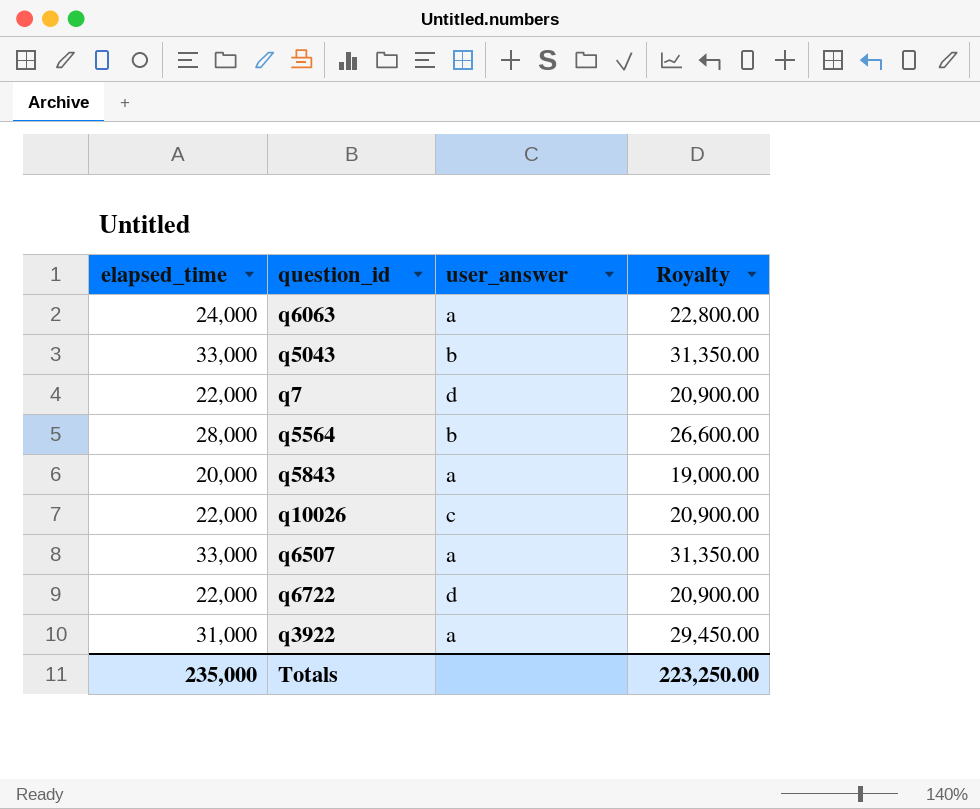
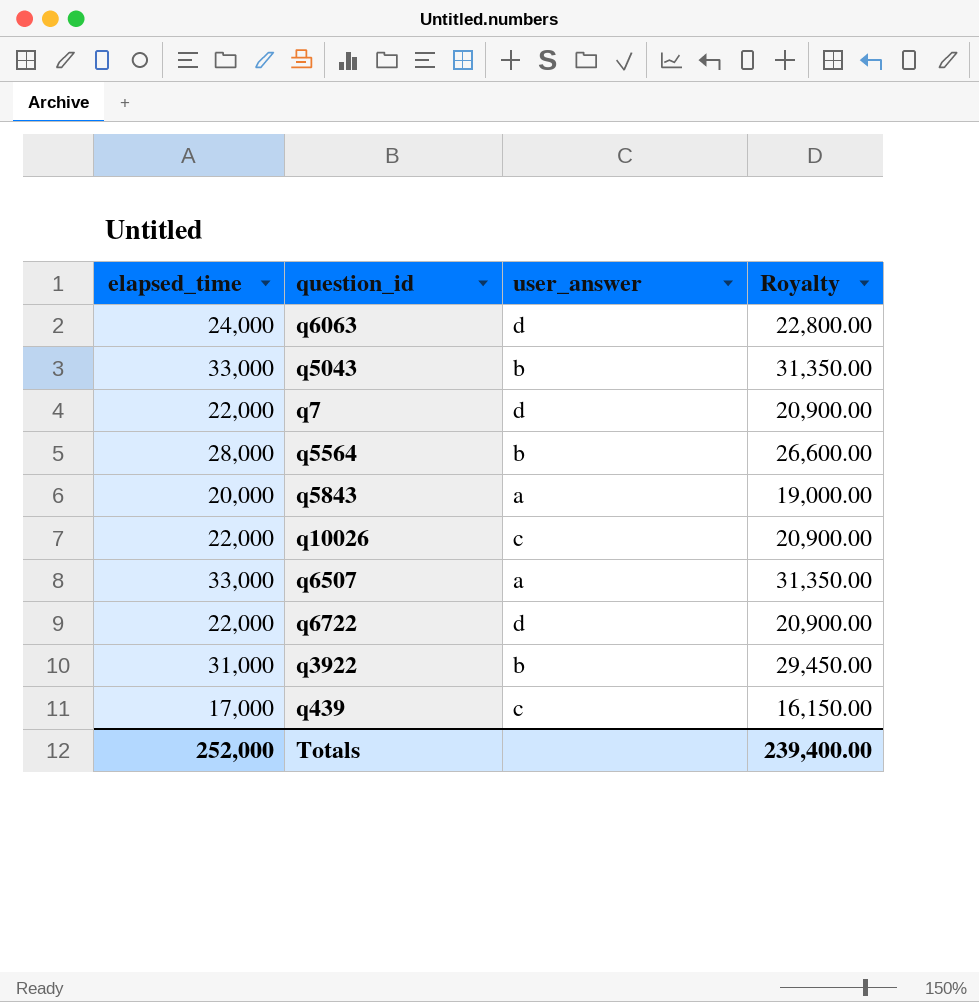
q6063 | user_answer: a -> d
q3922 | user_answer: a -> b
row q439: none -> 17,000 | c | 16,150.00
Totals | elapsed_time: 235,000 -> 252,000
Totals | Royalty: 223,250.00 -> 239,400.00

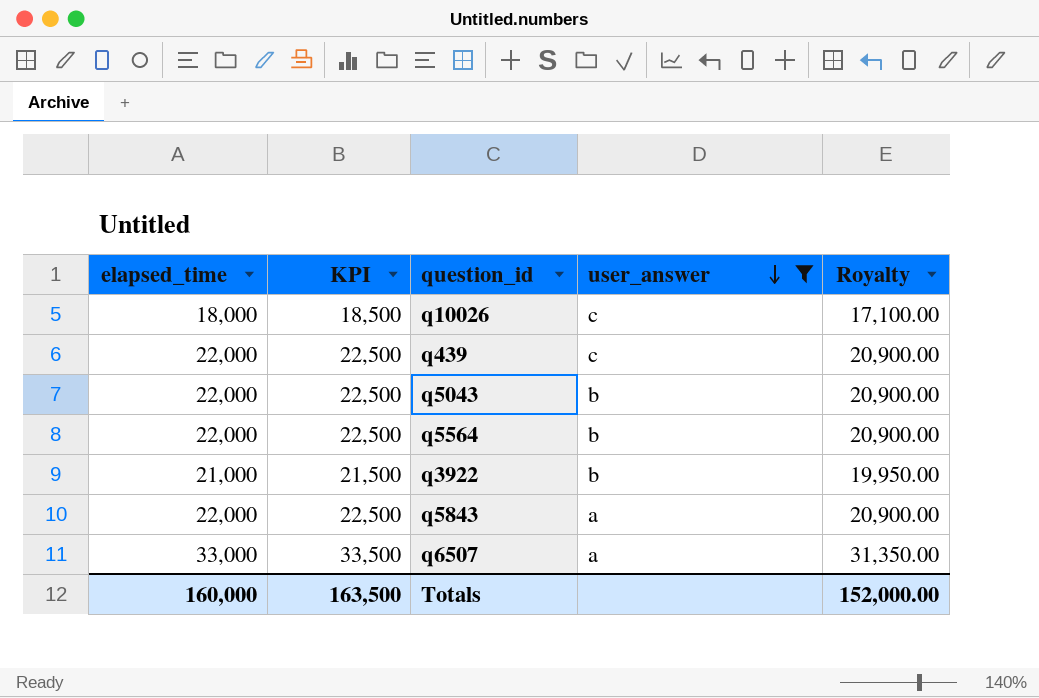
filter: none -> user_answer != d
row order: none -> user_answer descending
column KPI | formula: none -> [elapsed_time] + 500
q10026 | elapsed_time: 22,000 -> 18,000
q10026 | Royalty: 20,900.00 -> 17,100.00
q439 | elapsed_time: 17,000 -> 22,000
q439 | Royalty: 16,150.00 -> 20,900.00
q5043 | elapsed_time: 33,000 -> 22,000
q5043 | Royalty: 31,350.00 -> 20,900.00
q5564 | elapsed_time: 28,000 -> 22,000
q5564 | Royalty: 26,600.00 -> 20,900.00
q3922 | elapsed_time: 31,000 -> 21,000
q3922 | Royalty: 29,450.00 -> 19,950.00
q5843 | elapsed_time: 20,000 -> 22,000
q5843 | Royalty: 19,000.00 -> 20,900.00
Totals | elapsed_time: 252,000 -> 160,000
Totals | Royalty: 239,400.00 -> 152,000.00

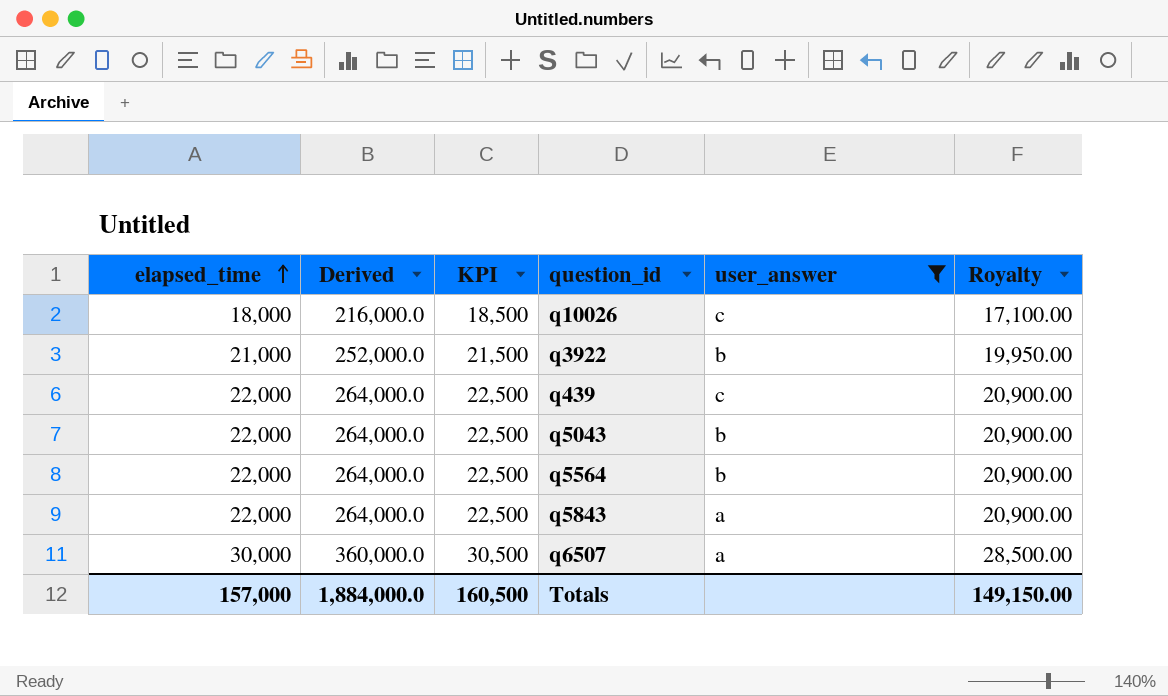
row order: user_answer descending -> elapsed_time ascending
column Derived | formula: none -> [elapsed_time] * 12
q6507 | elapsed_time: 33,000 -> 30,000
q6507 | KPI: 33,500 -> 30,500
q6507 | Royalty: 31,350.00 -> 28,500.00
Totals | elapsed_time: 160,000 -> 157,000
Totals | KPI: 163,500 -> 160,500
Totals | Royalty: 152,000.00 -> 149,150.00

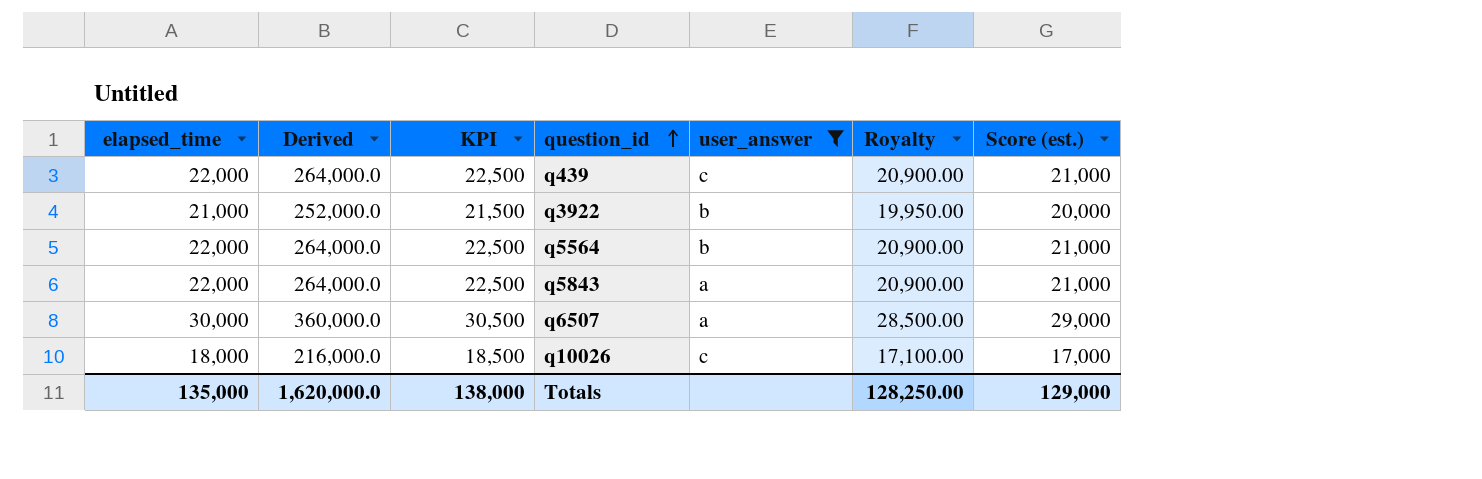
row order: elapsed_time ascending -> question_id ascending
column Score (est.) | formula: none -> [elapsed_time] - 1000
row q5043: 22,000 | 264,000.0 | 22,500 | b | 20,900.00 -> none
Totals | elapsed_time: 157,000 -> 135,000
Totals | Derived: 1,884,000.0 -> 1,620,000.0
Totals | KPI: 160,500 -> 138,000
Totals | Royalty: 149,150.00 -> 128,250.00

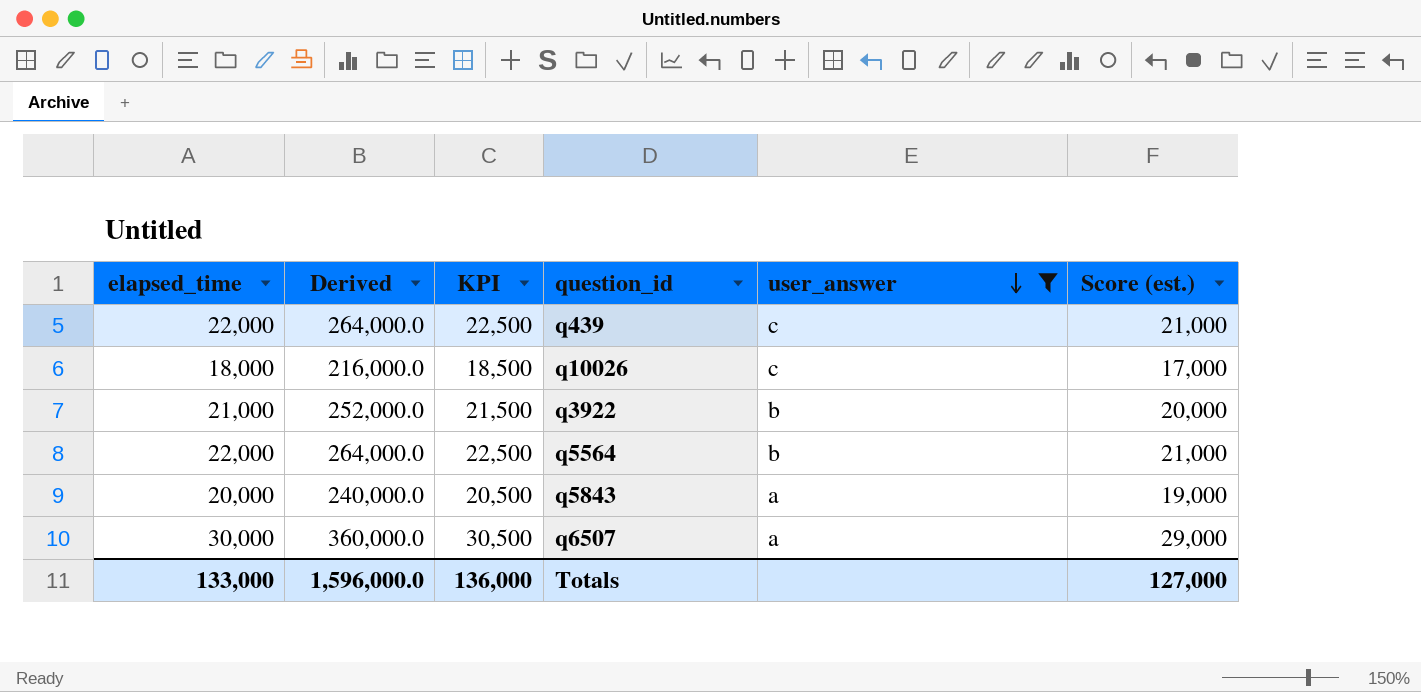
row order: question_id ascending -> user_answer descending
column Royalty | formula: [elapsed_time] * 0.95 -> none
q5843 | elapsed_time: 22,000 -> 20,000
q5843 | Derived: 264,000.0 -> 240,000.0
q5843 | KPI: 22,500 -> 20,500
q5843 | Score (est.): 21,000 -> 19,000
Totals | elapsed_time: 135,000 -> 133,000
Totals | Derived: 1,620,000.0 -> 1,596,000.0
Totals | KPI: 138,000 -> 136,000
Totals | Score (est.): 129,000 -> 127,000

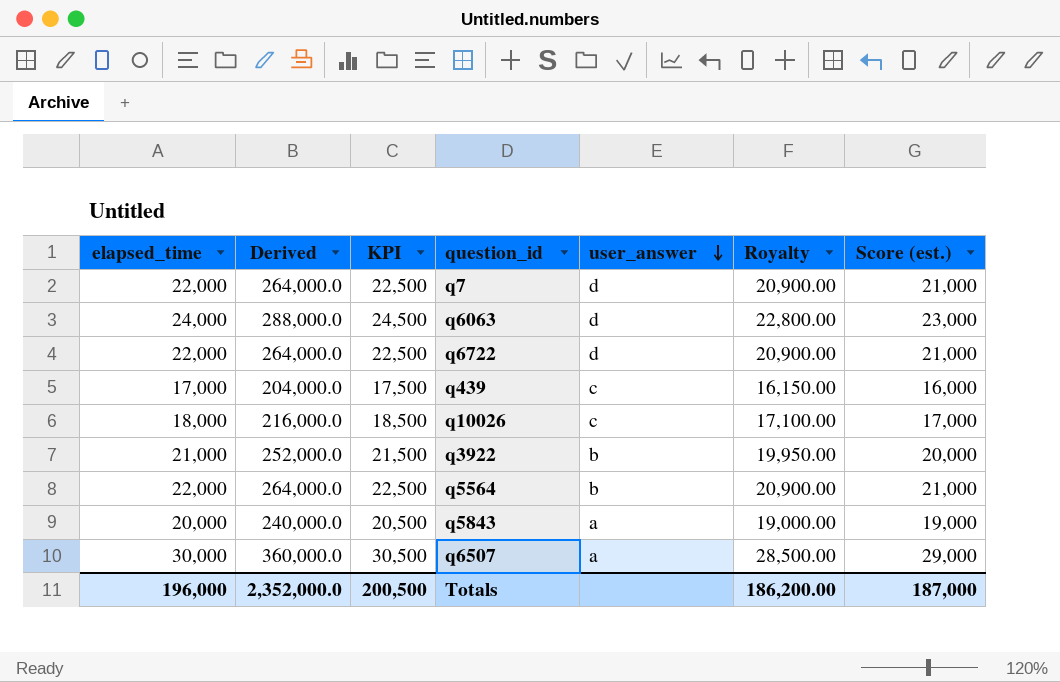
filter: user_answer != d -> none
column Royalty | formula: none -> [elapsed_time] * 0.95
q439 | elapsed_time: 22,000 -> 17,000
q439 | Derived: 264,000.0 -> 204,000.0
q439 | KPI: 22,500 -> 17,500
q439 | Score (est.): 21,000 -> 16,000
Totals | elapsed_time: 133,000 -> 196,000
Totals | Derived: 1,596,000.0 -> 2,352,000.0
Totals | KPI: 136,000 -> 200,500
Totals | Score (est.): 127,000 -> 187,000

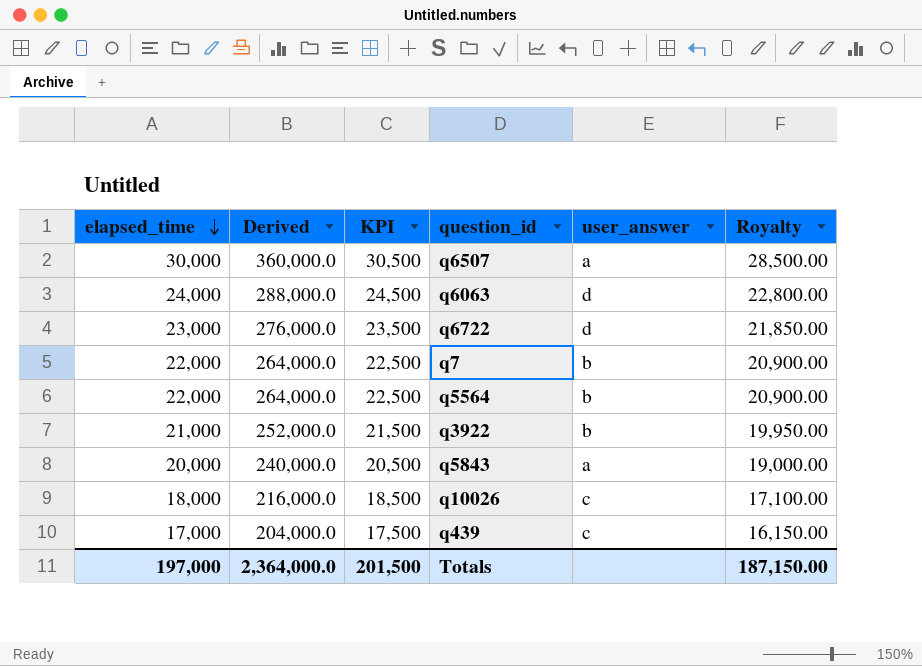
row order: user_answer descending -> elapsed_time descending
column Score (est.) | formula: [elapsed_time] - 1000 -> none
q6722 | elapsed_time: 22,000 -> 23,000
q6722 | Derived: 264,000.0 -> 276,000.0
q6722 | KPI: 22,500 -> 23,500
q6722 | Royalty: 20,900.00 -> 21,850.00
q7 | user_answer: d -> b
Totals | elapsed_time: 196,000 -> 197,000
Totals | Derived: 2,352,000.0 -> 2,364,000.0
Totals | KPI: 200,500 -> 201,500
Totals | Royalty: 186,200.00 -> 187,150.00

